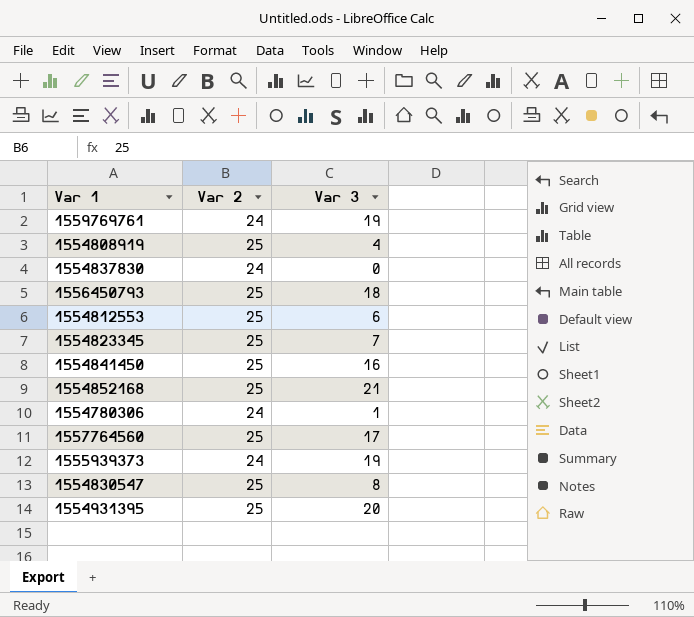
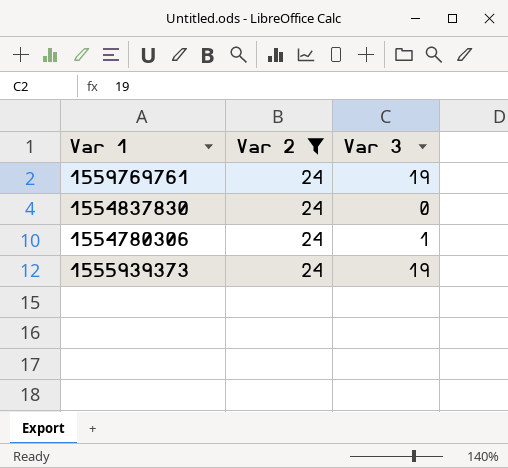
filter: none -> Var 2 = 24

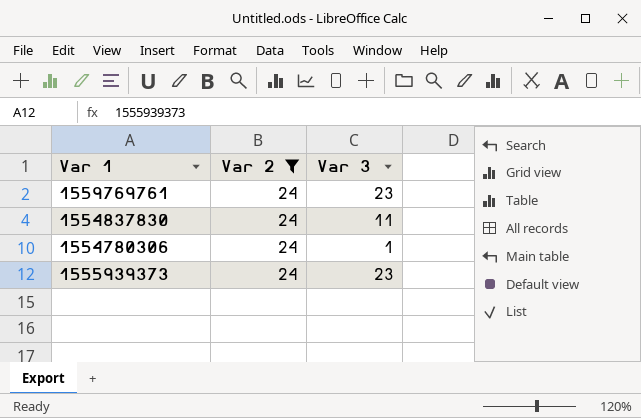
1559769761 | Var 3: 19 -> 23
1554837830 | Var 3: 0 -> 11
1555939373 | Var 3: 19 -> 23

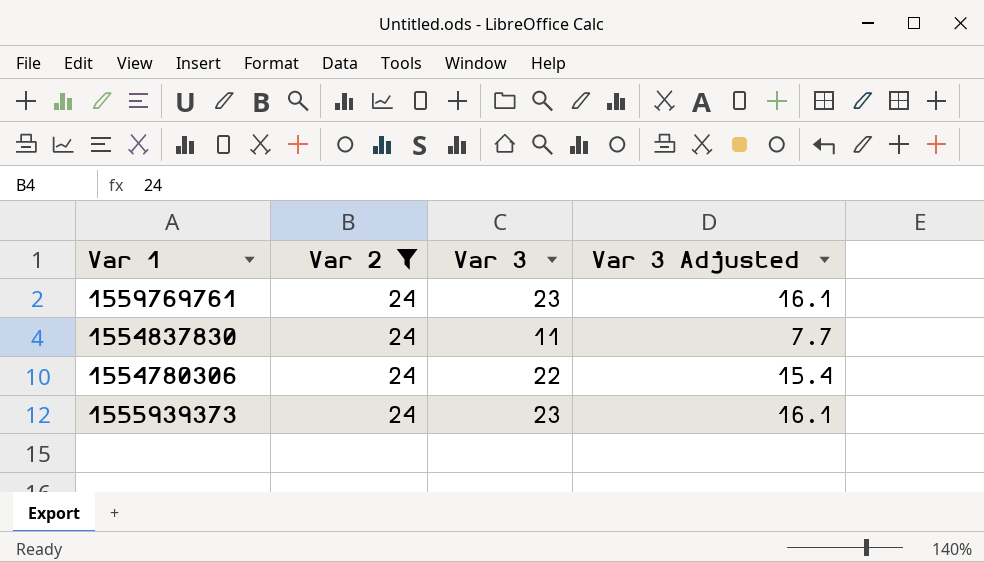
column Var 3 Adjusted | formula: none -> [Var 3] * 0.7
1554780306 | Var 3: 1 -> 22

